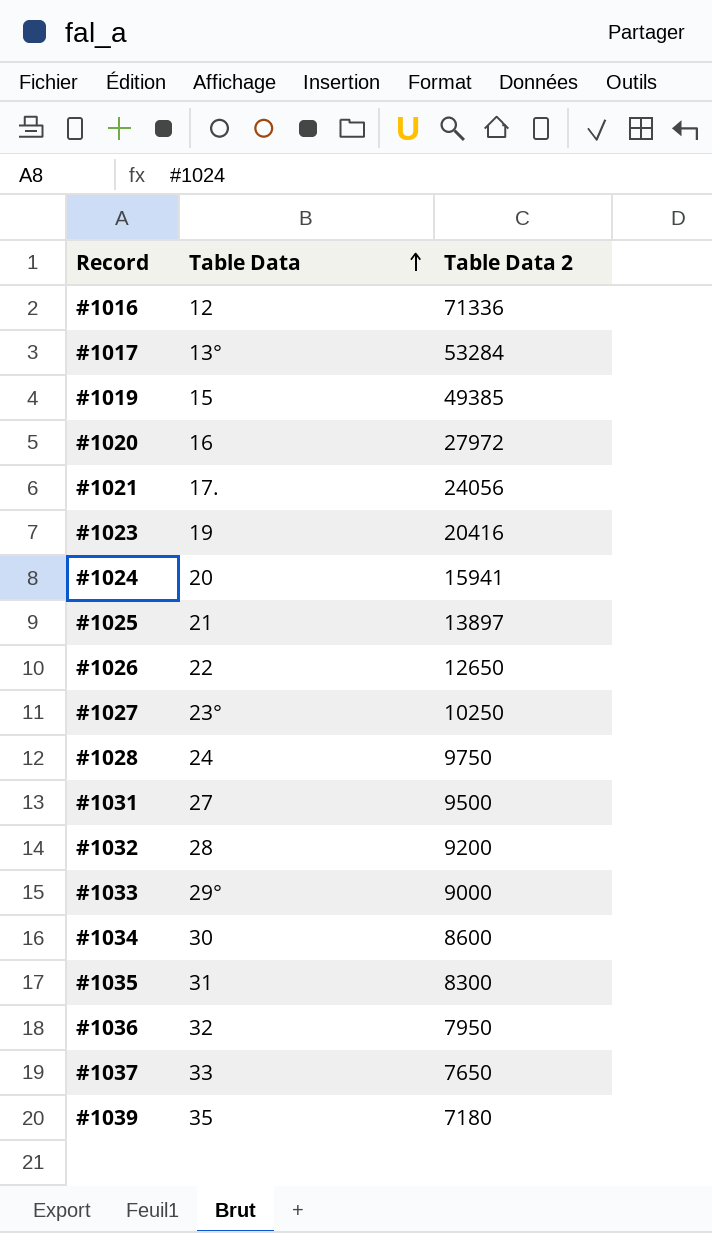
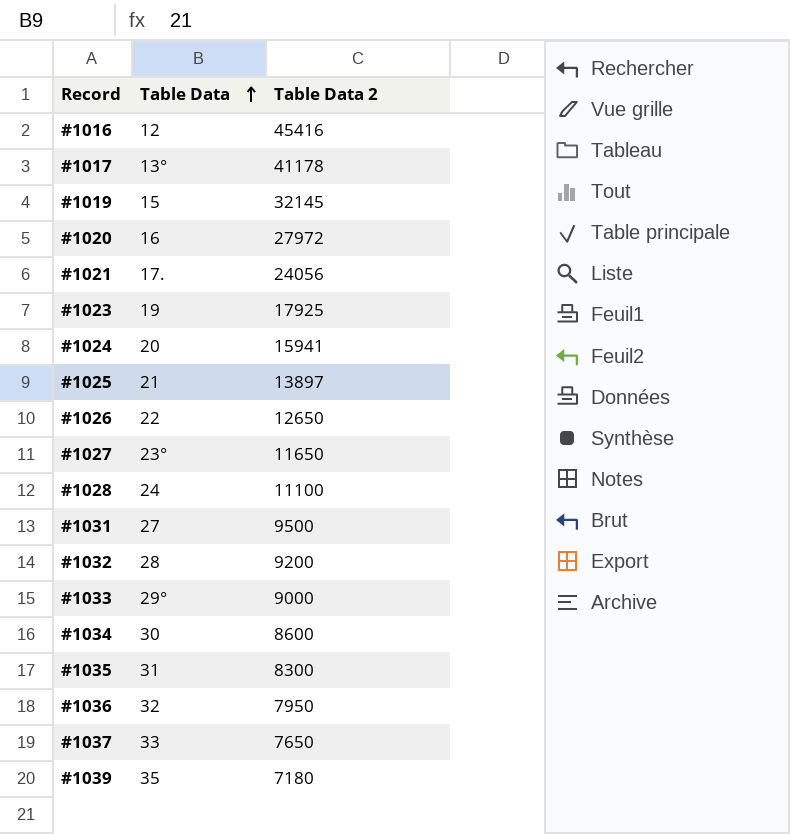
#1016 | Table Data 2: 71336 -> 45416
#1017 | Table Data 2: 53284 -> 41178
#1019 | Table Data 2: 49385 -> 32145
#1023 | Table Data 2: 20416 -> 17925
#1027 | Table Data 2: 10250 -> 11650
#1028 | Table Data 2: 9750 -> 11100

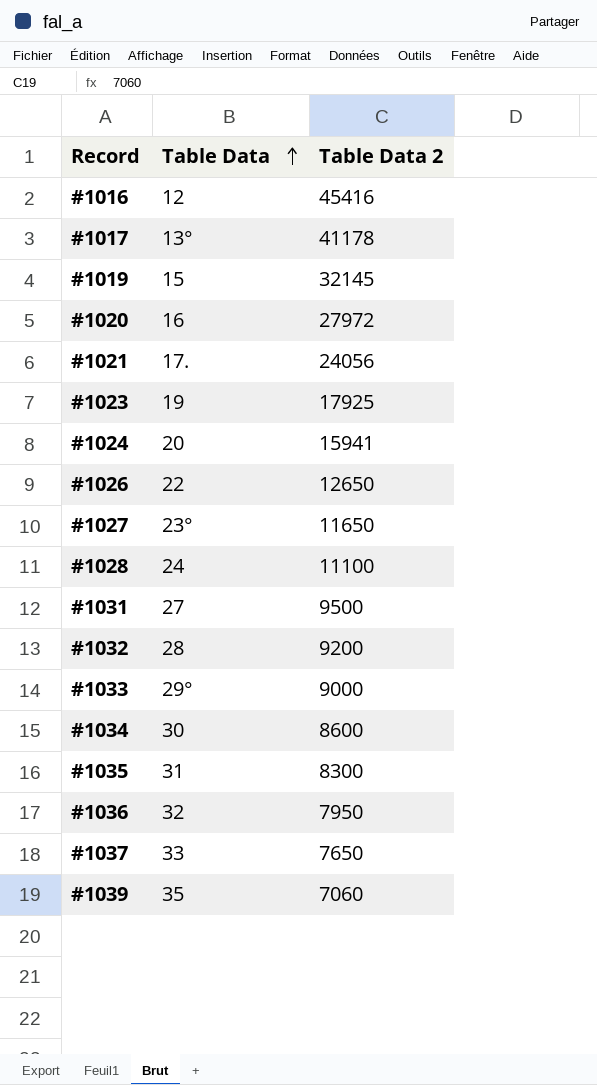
row #1025: 21 | 13897 -> none
#1039 | Table Data 2: 7180 -> 7060

